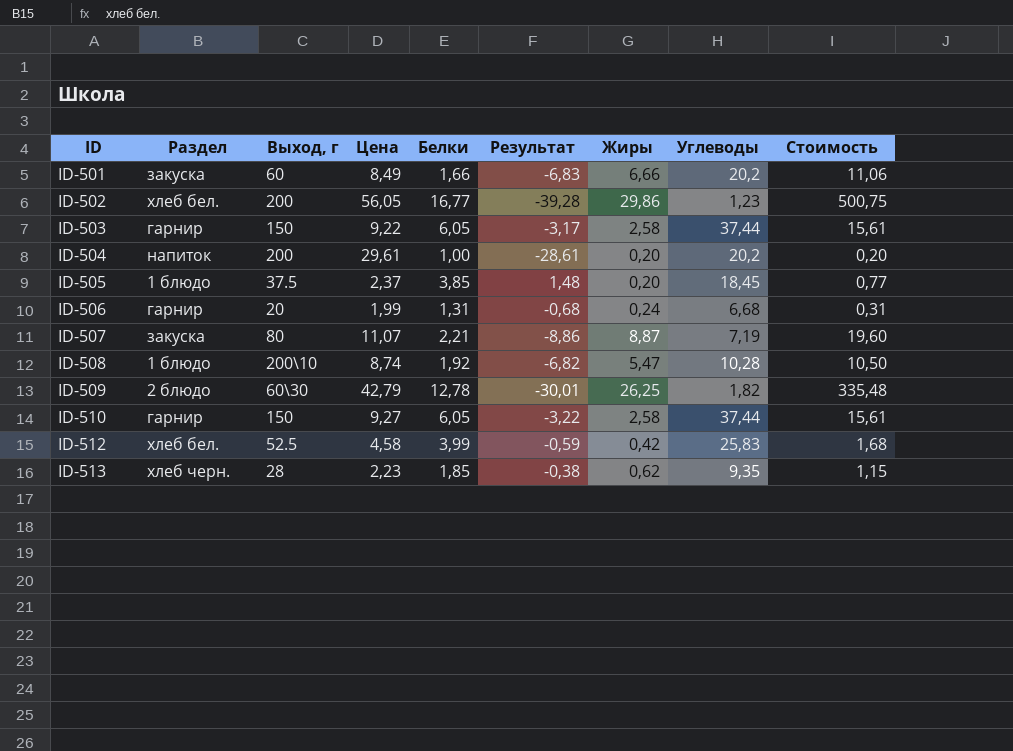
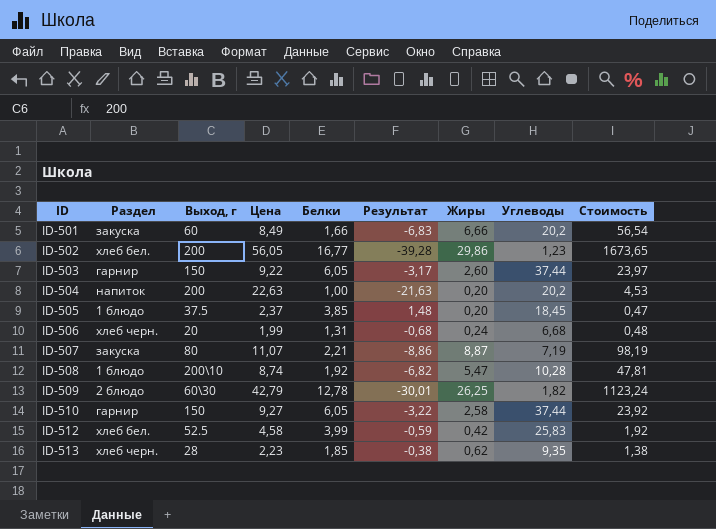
column Стоимость | formula: [Белки] * [Жиры] -> [Цена] * [Жиры]
ID-503 | Жиры: 2,58 -> 2,60
ID-504 | Цена: 29,61 -> 22,63
ID-504 | Результат: -28,61 -> -21,63
ID-506 | Раздел: гарнир -> хлеб черн.

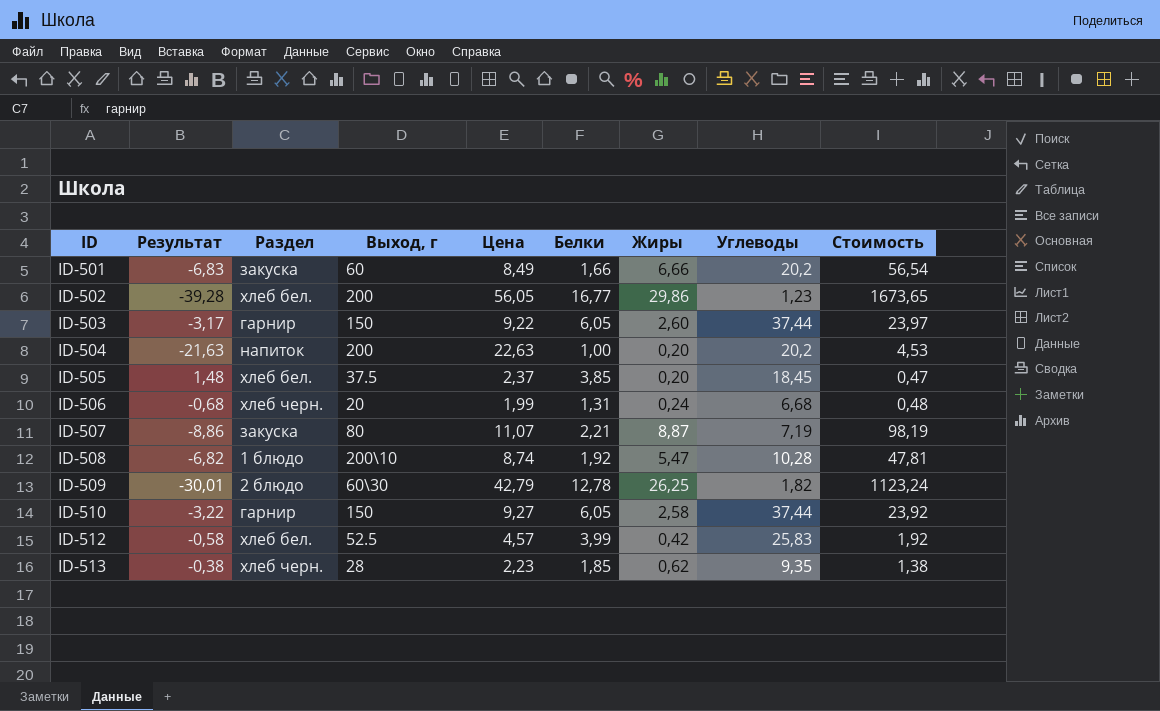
column Результат | position: 6 -> 2
ID-505 | Раздел: 1 блюдо -> хлеб бел.
ID-512 | Результат: -0,59 -> -0,58
ID-512 | Цена: 4,58 -> 4,57

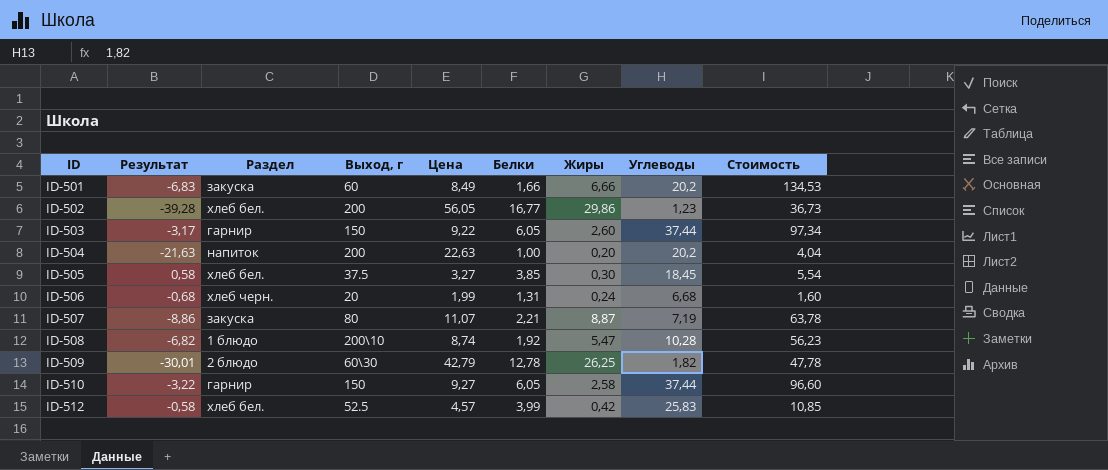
column Стоимость | formula: [Цена] * [Жиры] -> [Жиры] * [Углеводы]
row ID-513: -0,38 | хлеб черн. | 28 | 2,23 | 1,85 | 0,62 | 9,35 | 1,38 -> none
ID-505 | Результат: 1,48 -> 0,58
ID-505 | Цена: 2,37 -> 3,27
ID-505 | Жиры: 0,20 -> 0,30

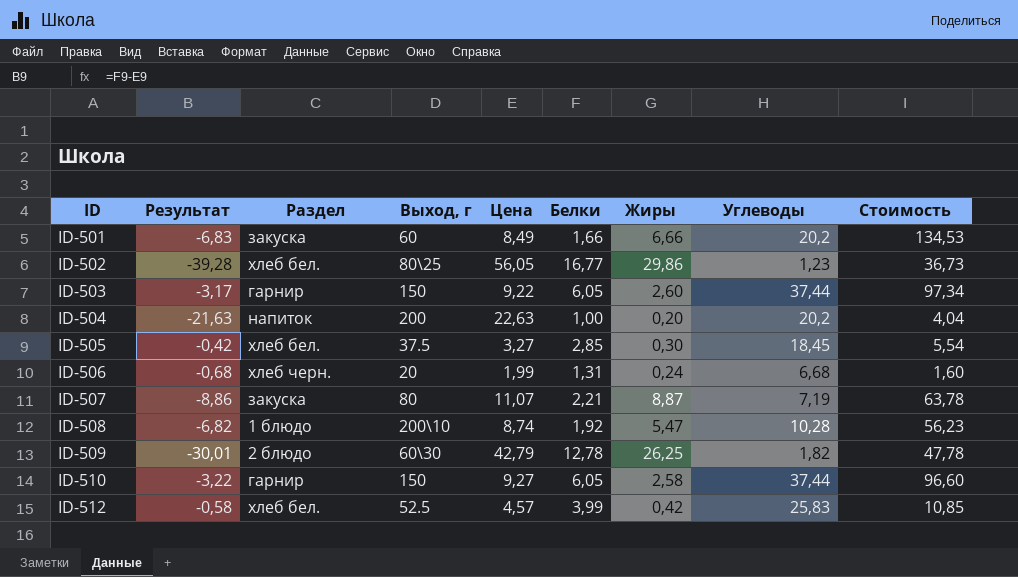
ID-502 | Выход, г: 200 -> 80\25
ID-505 | Результат: 0,58 -> -0,42
ID-505 | Белки: 3,85 -> 2,85

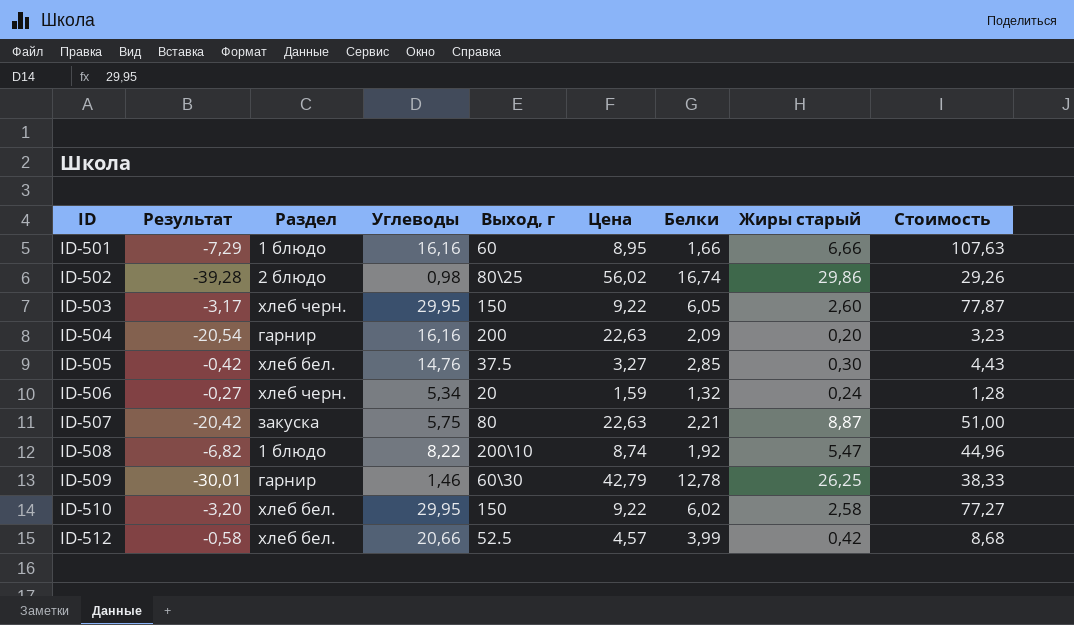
column Углеводы | position: 8 -> 4
column name: Жиры -> Жиры старый
ID-501 | Результат: -6,83 -> -7,29
ID-501 | Раздел: закуска -> 1 блюдо
ID-501 | Углеводы: 20,2 -> 16,16
ID-501 | Цена: 8,49 -> 8,95
ID-501 | Стоимость: 134,53 -> 107,63
ID-502 | Раздел: хлеб бел. -> 2 блюдо
ID-502 | Углеводы: 1,23 -> 0,98
ID-502 | Цена: 56,05 -> 56,02
ID-502 | Белки: 16,77 -> 16,74
ID-502 | Стоимость: 36,73 -> 29,26
ID-503 | Раздел: гарнир -> хлеб черн.
ID-503 | Углеводы: 37,44 -> 29,95
ID-503 | Стоимость: 97,34 -> 77,87
ID-504 | Результат: -21,63 -> -20,54
ID-504 | Раздел: напиток -> гарнир
ID-504 | Углеводы: 20,2 -> 16,16
ID-504 | Белки: 1,00 -> 2,09
ID-504 | Стоимость: 4,04 -> 3,23
ID-505 | Углеводы: 18,45 -> 14,76
ID-505 | Стоимость: 5,54 -> 4,43
ID-506 | Результат: -0,68 -> -0,27
ID-506 | Углеводы: 6,68 -> 5,34
ID-506 | Цена: 1,99 -> 1,59
ID-506 | Белки: 1,31 -> 1,32
ID-506 | Стоимость: 1,60 -> 1,28
ID-507 | Результат: -8,86 -> -20,42
ID-507 | Углеводы: 7,19 -> 5,75
ID-507 | Цена: 11,07 -> 22,63
ID-507 | Стоимость: 63,78 -> 51,00
ID-508 | Углеводы: 10,28 -> 8,22
ID-508 | Стоимость: 56,23 -> 44,96
ID-509 | Раздел: 2 блюдо -> гарнир
ID-509 | Углеводы: 1,82 -> 1,46
ID-509 | Стоимость: 47,78 -> 38,33
ID-510 | Результат: -3,22 -> -3,20
ID-510 | Раздел: гарнир -> хлеб бел.
ID-510 | Углеводы: 37,44 -> 29,95
ID-510 | Цена: 9,27 -> 9,22
ID-510 | Белки: 6,05 -> 6,02
ID-510 | Стоимость: 96,60 -> 77,27
ID-512 | Углеводы: 25,83 -> 20,66
ID-512 | Стоимость: 10,85 -> 8,68

